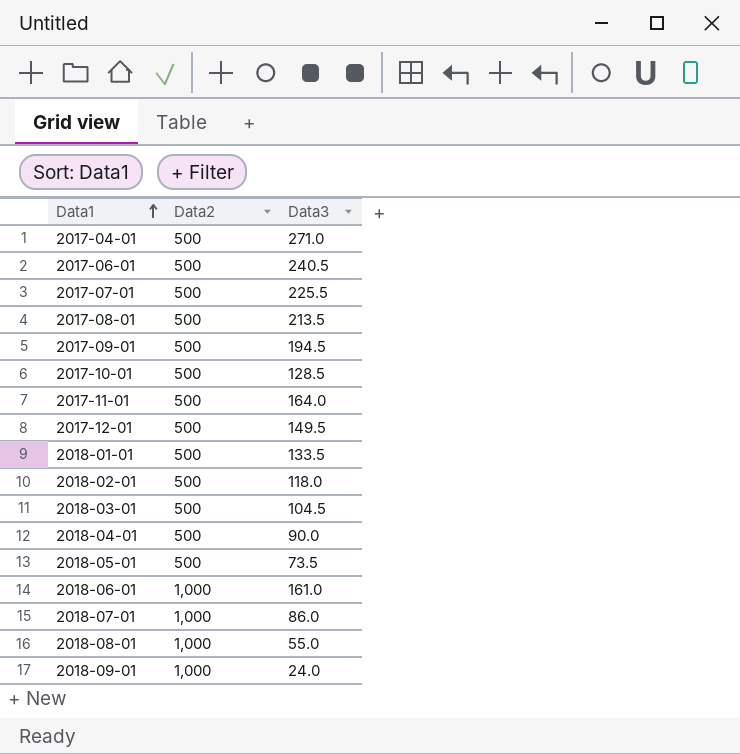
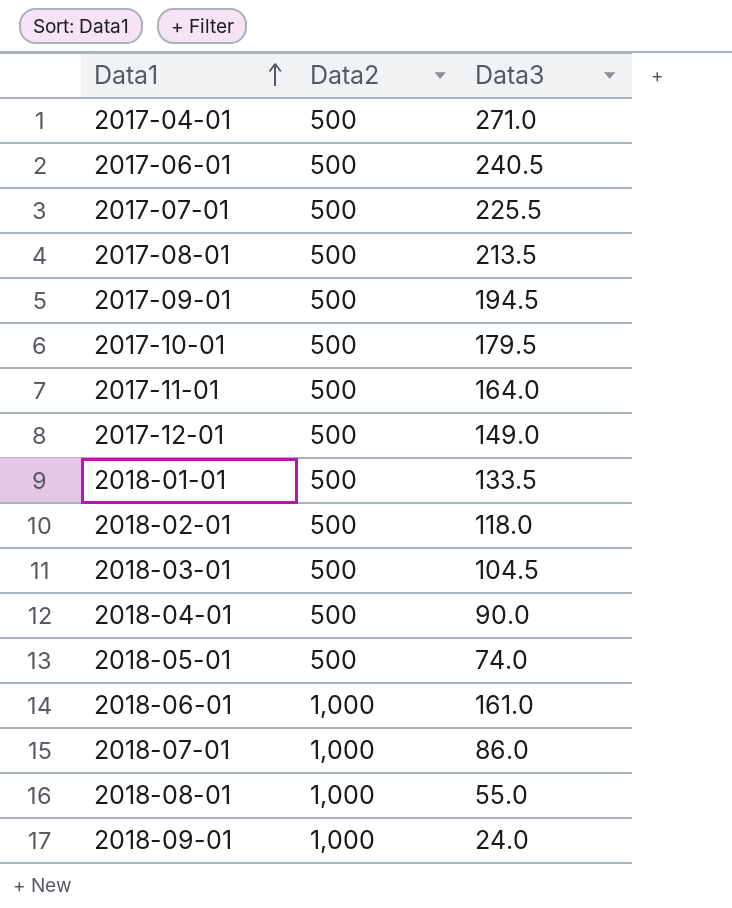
2017-10-01 | Data3: 128.5 -> 179.5
2017-12-01 | Data3: 149.5 -> 149.0
2018-05-01 | Data3: 73.5 -> 74.0

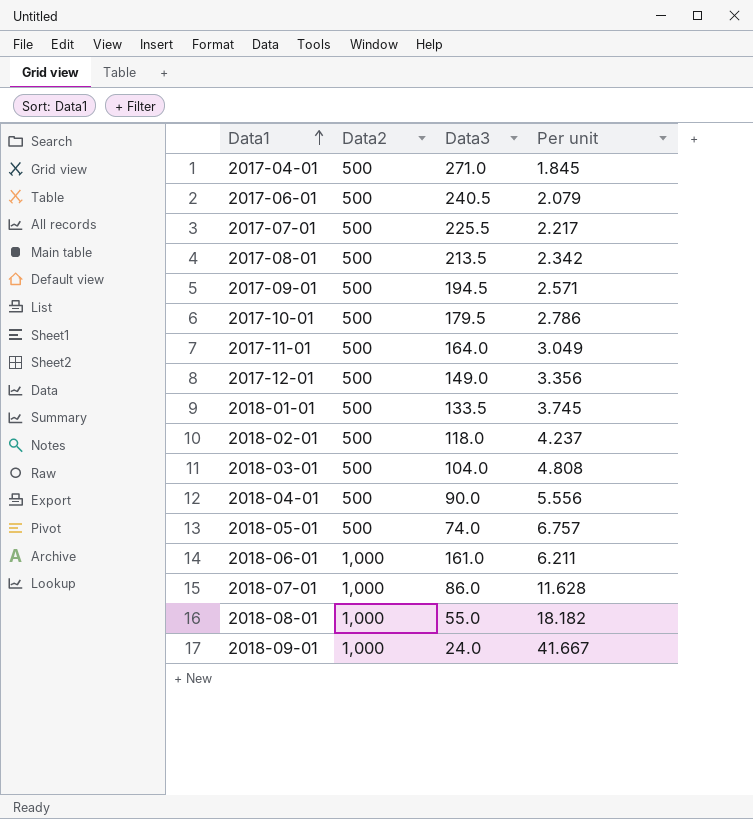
column Per unit | formula: none -> [Data2] / [Data3]
2018-03-01 | Data3: 104.5 -> 104.0

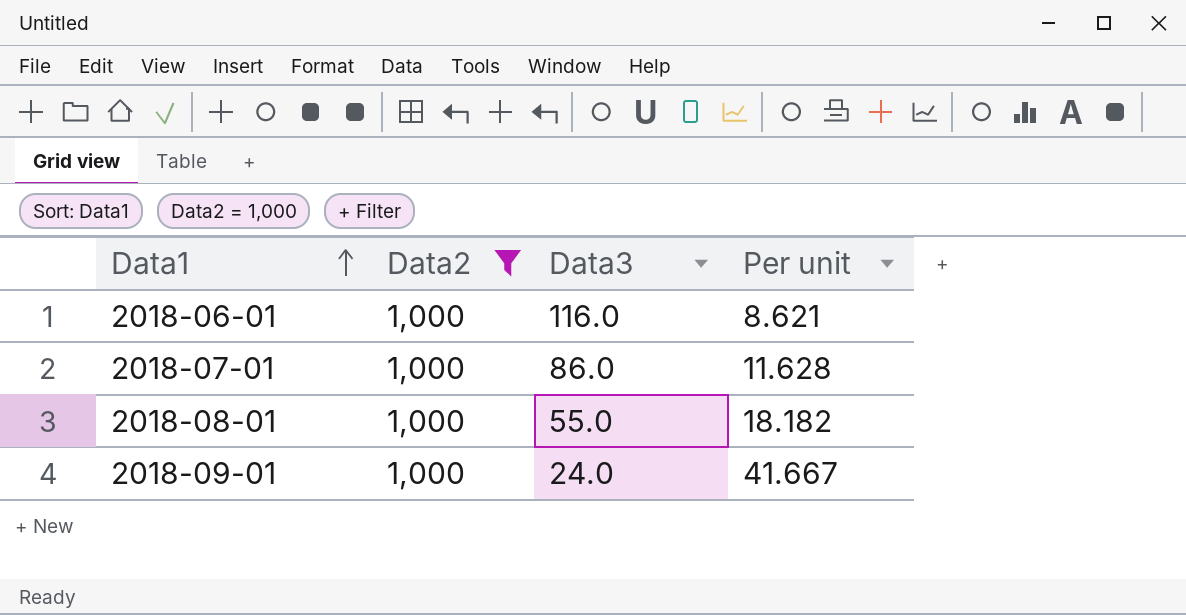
filter: none -> Data2 = 1,000
2018-06-01 | Data3: 161.0 -> 116.0
2018-06-01 | Per unit: 6.211 -> 8.621

